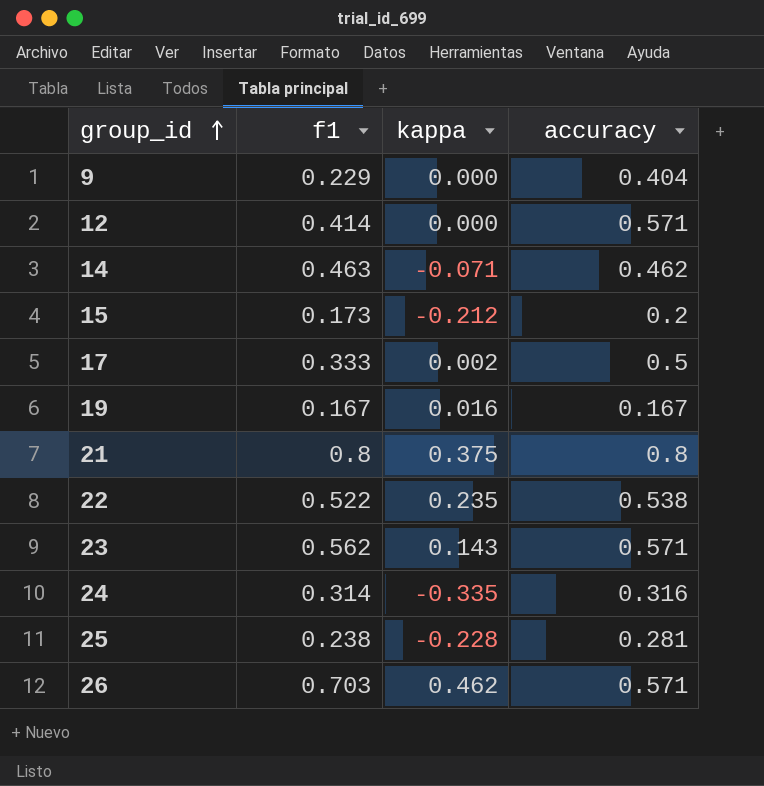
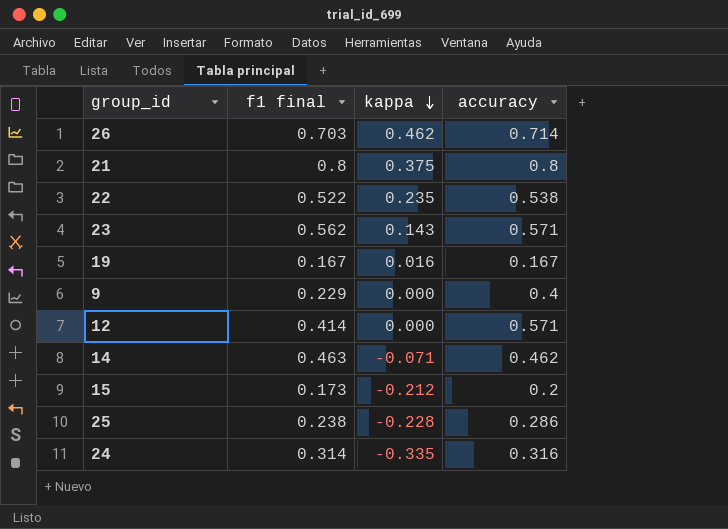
row order: group_id ascending -> kappa descending
column name: f1 -> f1 final
row 17: 0.333 | 0.002 | 0.5 -> none
26 | accuracy: 0.571 -> 0.714
9 | accuracy: 0.404 -> 0.4
25 | accuracy: 0.281 -> 0.286

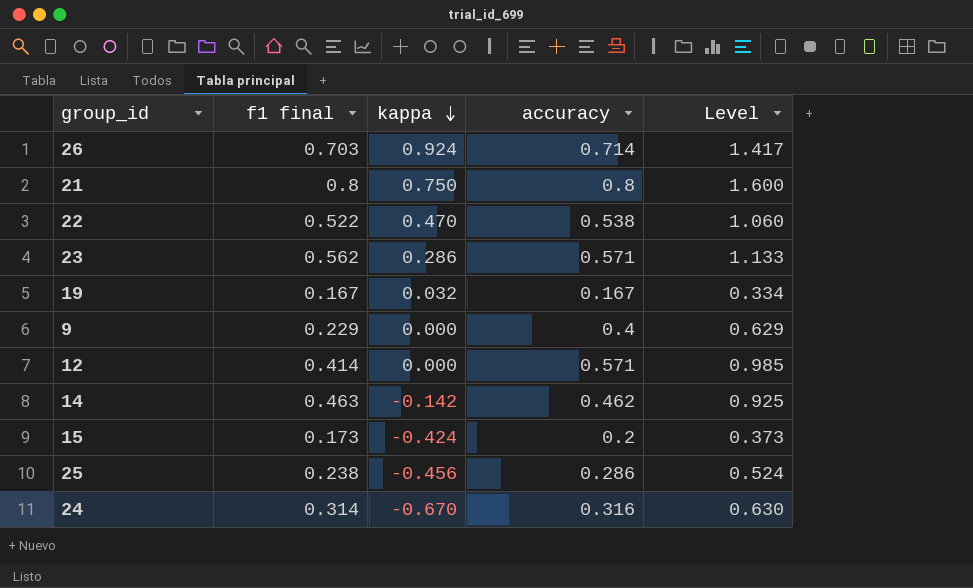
column Level | formula: none -> [f1 final] + [accuracy]
26 | kappa: 0.462 -> 0.924
21 | kappa: 0.375 -> 0.750
22 | kappa: 0.235 -> 0.470
23 | kappa: 0.143 -> 0.286
19 | kappa: 0.016 -> 0.032
14 | kappa: -0.071 -> -0.142
15 | kappa: -0.212 -> -0.424
25 | kappa: -0.228 -> -0.456
24 | kappa: -0.335 -> -0.670

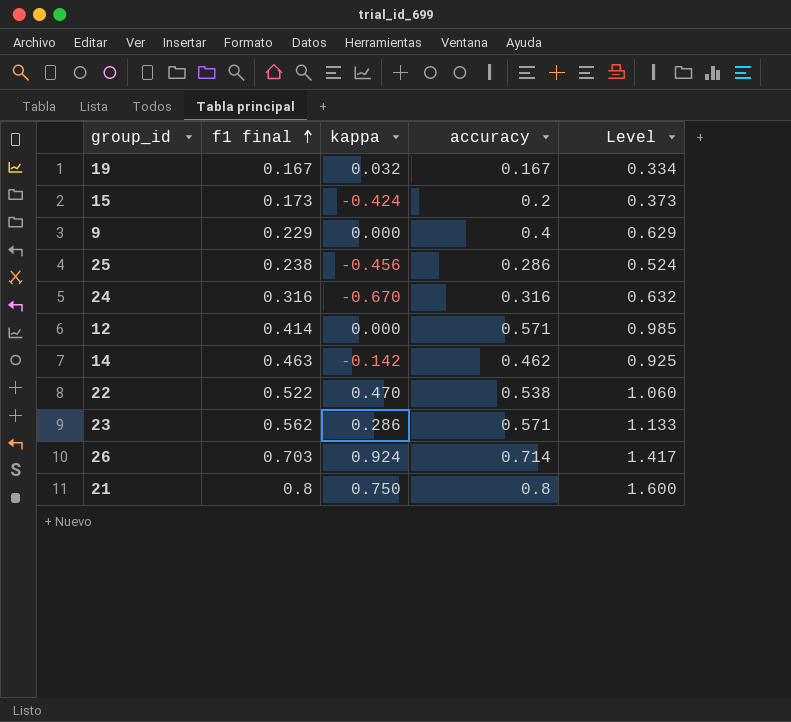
row order: kappa descending -> f1 final ascending
24 | f1 final: 0.314 -> 0.316
24 | Level: 0.630 -> 0.632

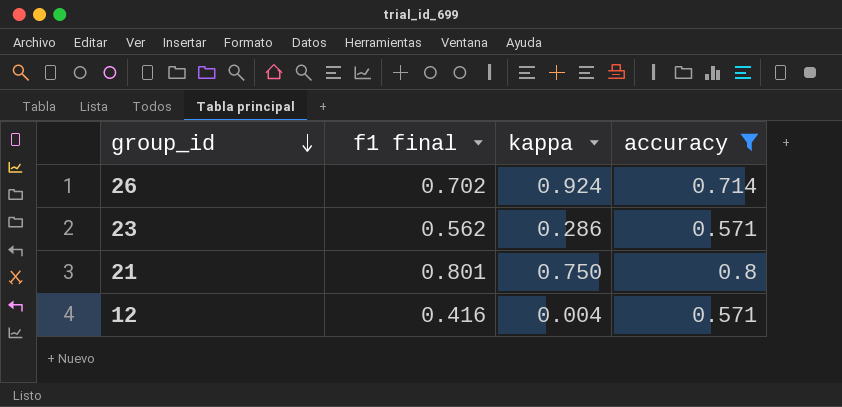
filter: none -> accuracy >= 0.571
row order: f1 final ascending -> group_id descending
column Level | formula: [f1 final] + [accuracy] -> none
26 | f1 final: 0.703 -> 0.702
21 | f1 final: 0.8 -> 0.801
12 | f1 final: 0.414 -> 0.416
12 | kappa: 0.000 -> 0.004

